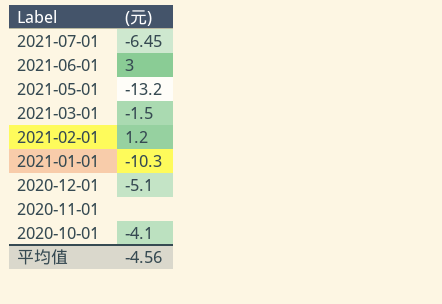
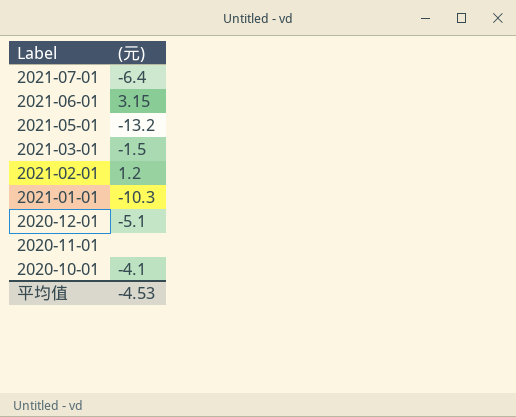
2021-07-01 | (元): -6.45 -> -6.4
2021-06-01 | (元): 3 -> 3.15
平均值 | (元): -4.56 -> -4.53

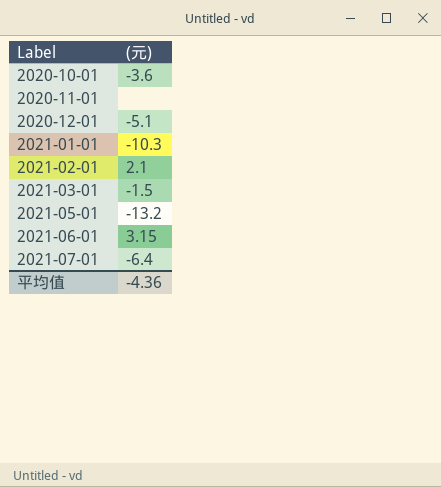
row order: Label descending -> Label ascending
2020-10-01 | (元): -4.1 -> -3.6
2021-02-01 | (元): 1.2 -> 2.1
平均值 | (元): -4.53 -> -4.36

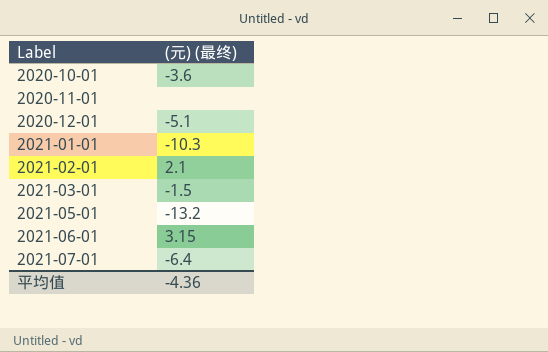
column name: (元) -> (元) (最终)

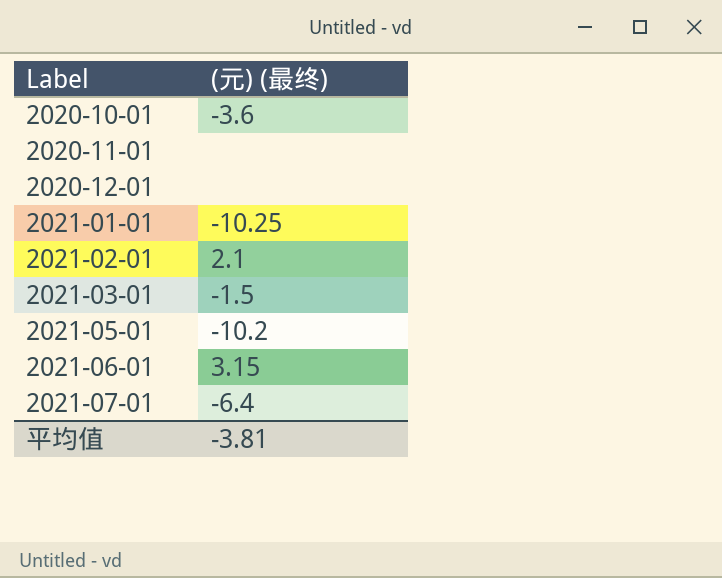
2020-12-01 | (元) (最终): -5.1 -> none
2021-01-01 | (元) (最终): -10.3 -> -10.25
2021-05-01 | (元) (最终): -13.2 -> -10.2
平均值 | (元) (最终): -4.36 -> -3.81

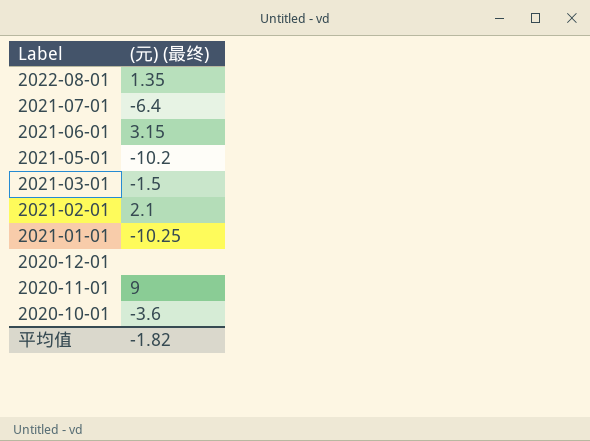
row order: Label ascending -> Label descending
row 2022-08-01: none -> 1.35
2020-11-01 | (元) (最终): none -> 9
平均值 | (元) (最终): -3.81 -> -1.82

